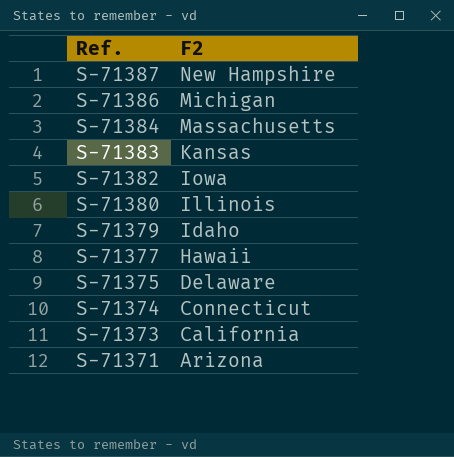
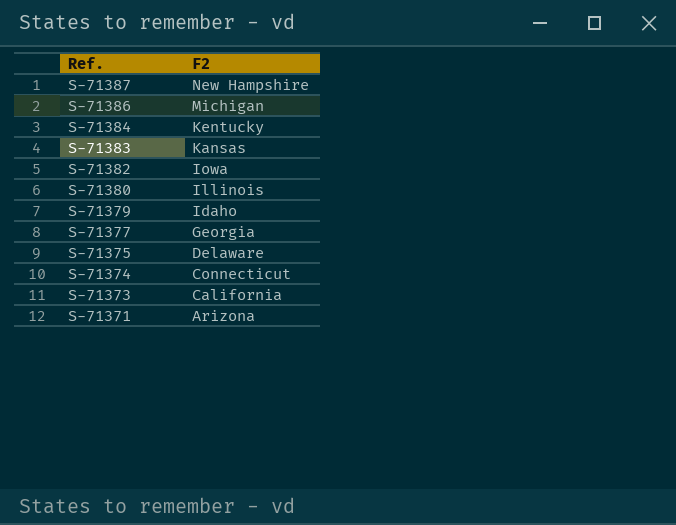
S-71384 | F2: Massachusetts -> Kentucky
S-71377 | F2: Hawaii -> Georgia

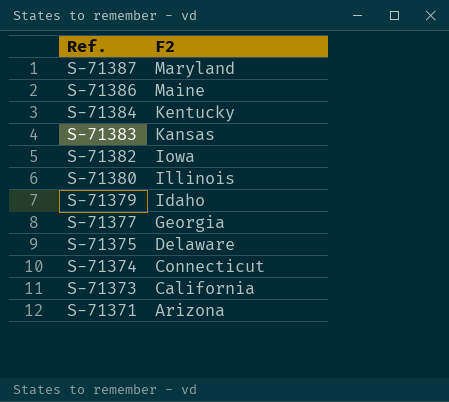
S-71387 | F2: New Hampshire -> Maryland
S-71386 | F2: Michigan -> Maine

